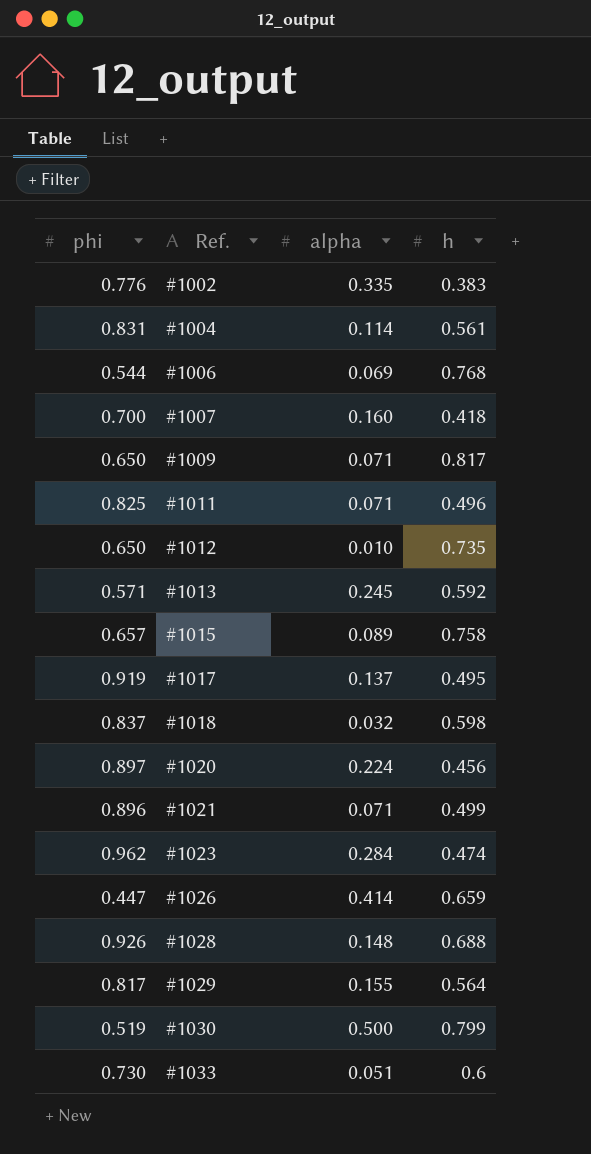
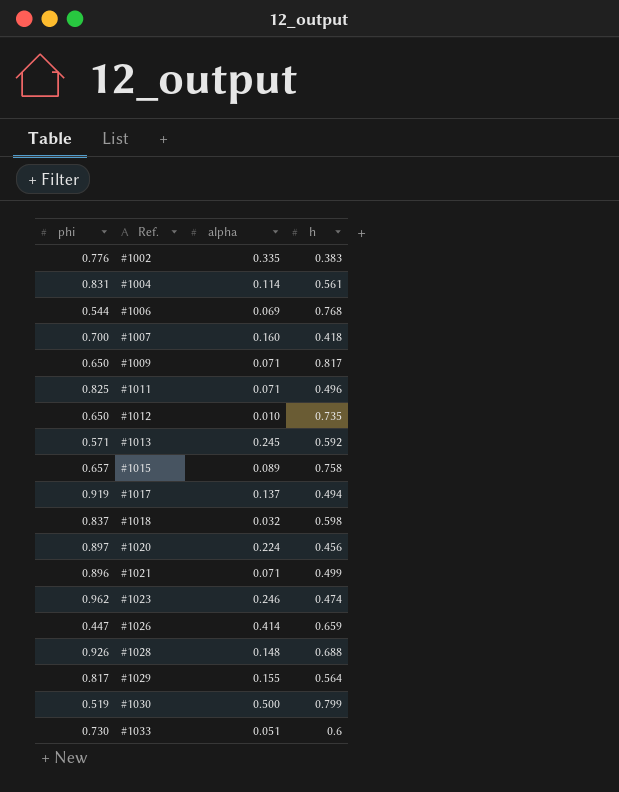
#1017 | h: 0.495 -> 0.494
#1023 | alpha: 0.284 -> 0.246

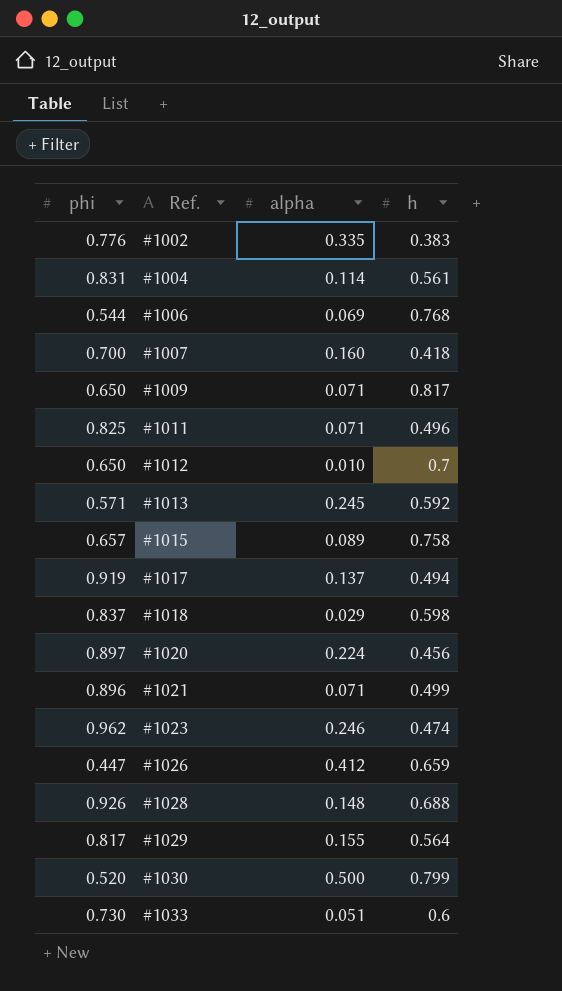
#1012 | h: 0.735 -> 0.7
#1018 | alpha: 0.032 -> 0.029
#1026 | alpha: 0.414 -> 0.412
#1030 | phi: 0.519 -> 0.520

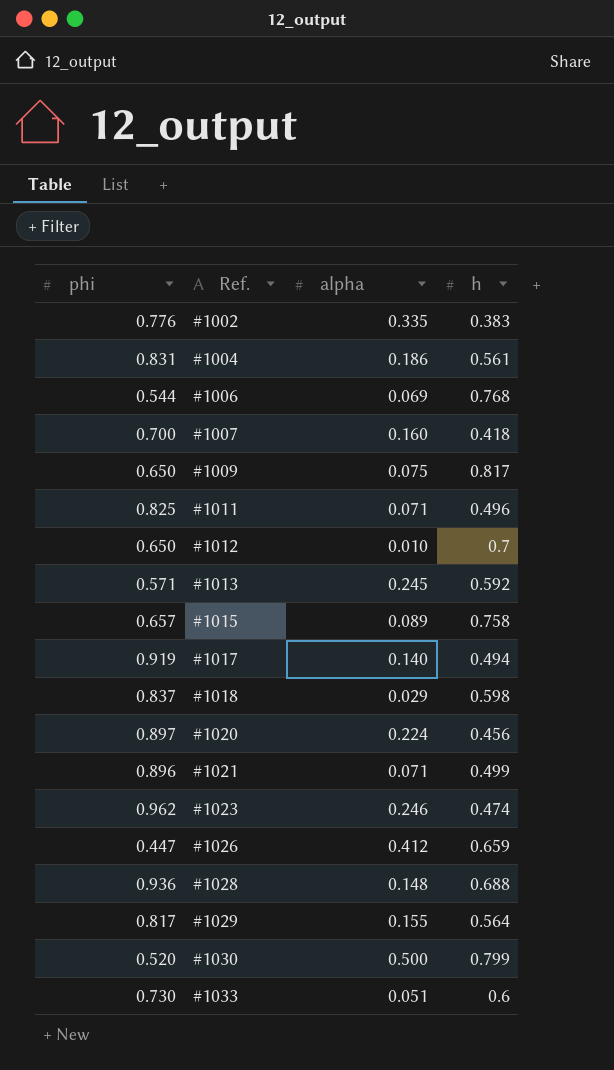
#1004 | alpha: 0.114 -> 0.186
#1009 | alpha: 0.071 -> 0.075
#1017 | alpha: 0.137 -> 0.140
#1028 | phi: 0.926 -> 0.936

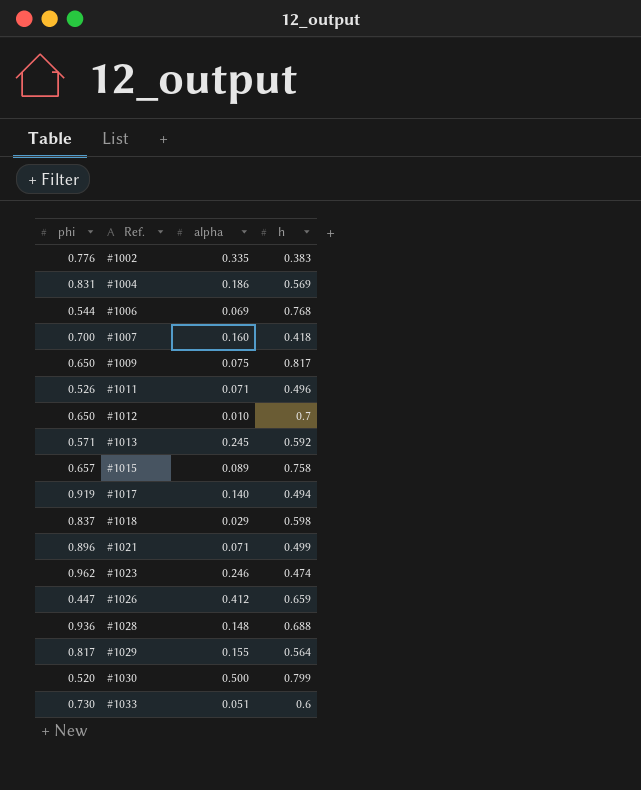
row #1020: 0.897 | 0.224 | 0.456 -> none
#1004 | h: 0.561 -> 0.569
#1011 | phi: 0.825 -> 0.526

